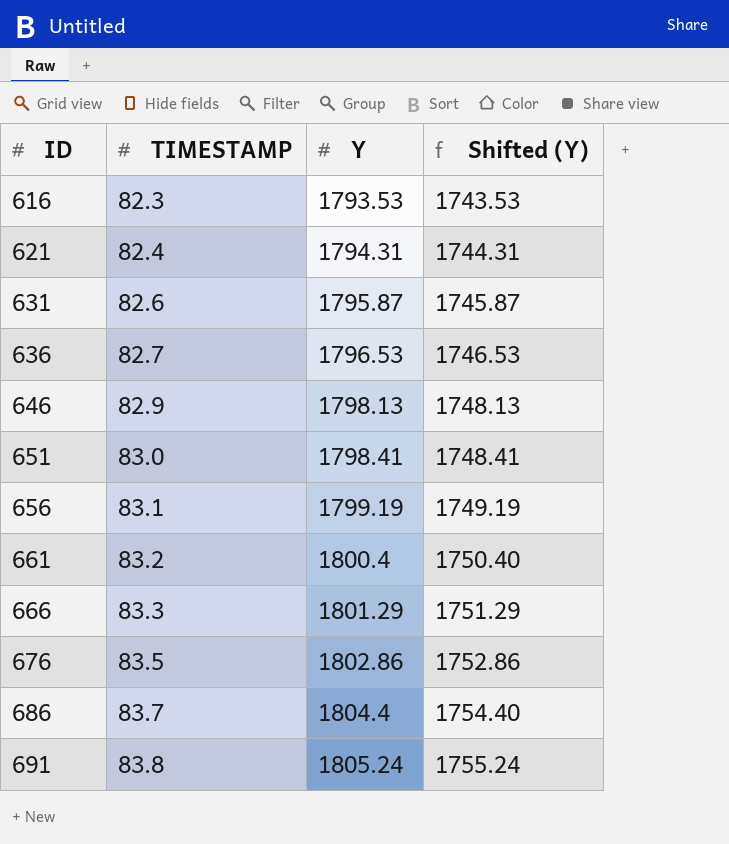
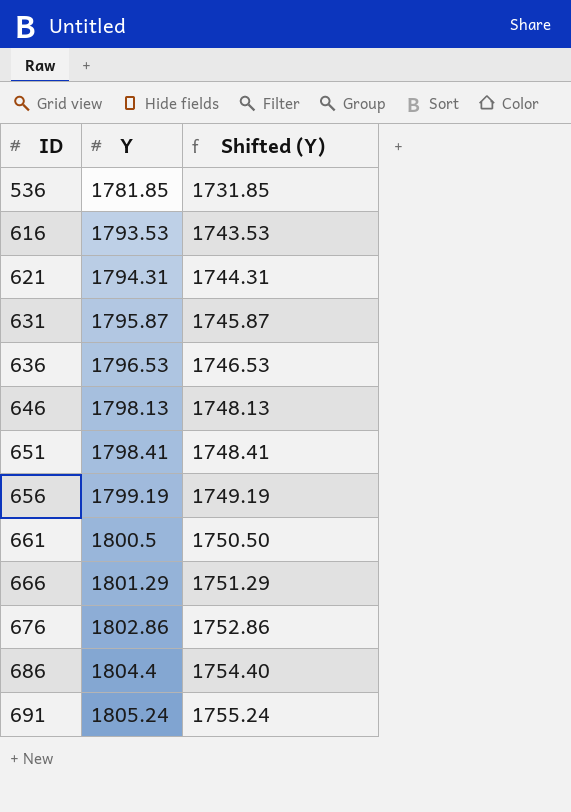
column TIMESTAMP | position: 2 -> none
row 536: none -> 1781.85 | 1731.85
661 | Y: 1800.4 -> 1800.5
661 | Shifted (Y): 1750.40 -> 1750.50

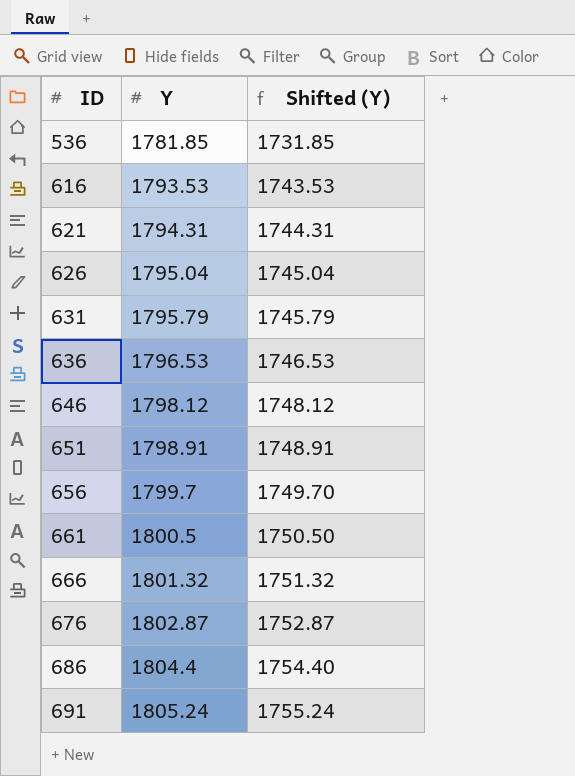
row 626: none -> 1795.04 | 1745.04
631 | Y: 1795.87 -> 1795.79
631 | Shifted (Y): 1745.87 -> 1745.79
646 | Y: 1798.13 -> 1798.12
646 | Shifted (Y): 1748.13 -> 1748.12
651 | Y: 1798.41 -> 1798.91
651 | Shifted (Y): 1748.41 -> 1748.91
656 | Y: 1799.19 -> 1799.7
656 | Shifted (Y): 1749.19 -> 1749.70
666 | Y: 1801.29 -> 1801.32
666 | Shifted (Y): 1751.29 -> 1751.32
676 | Y: 1802.86 -> 1802.87
676 | Shifted (Y): 1752.86 -> 1752.87

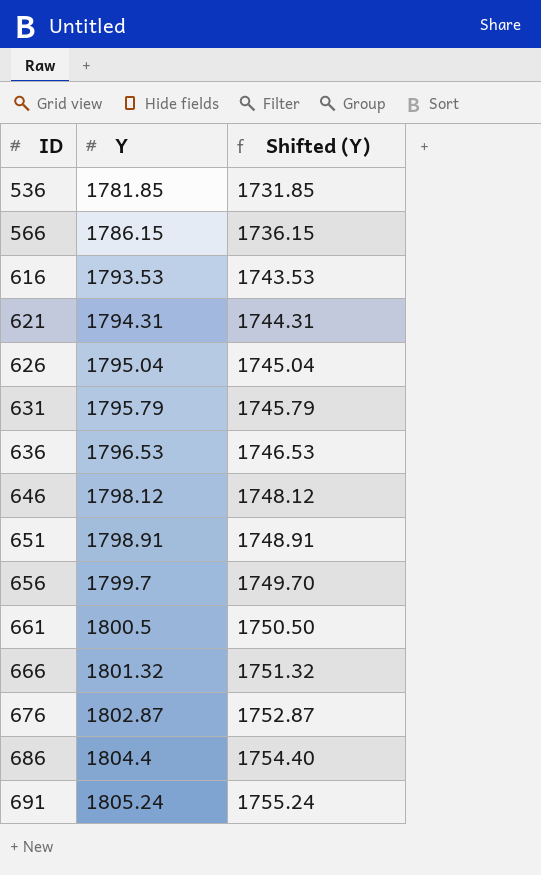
row 566: none -> 1786.15 | 1736.15

